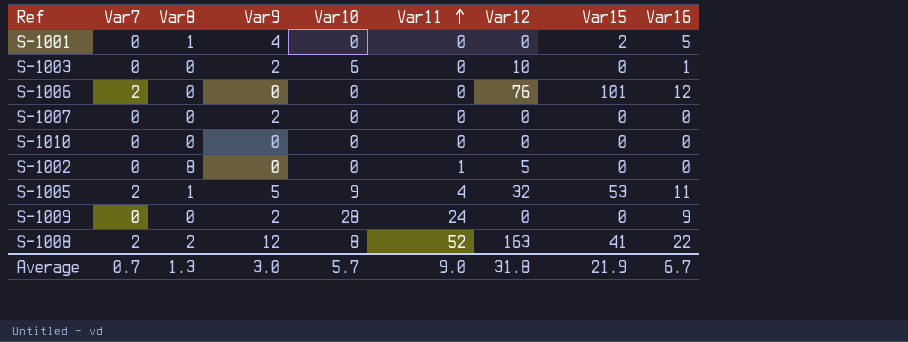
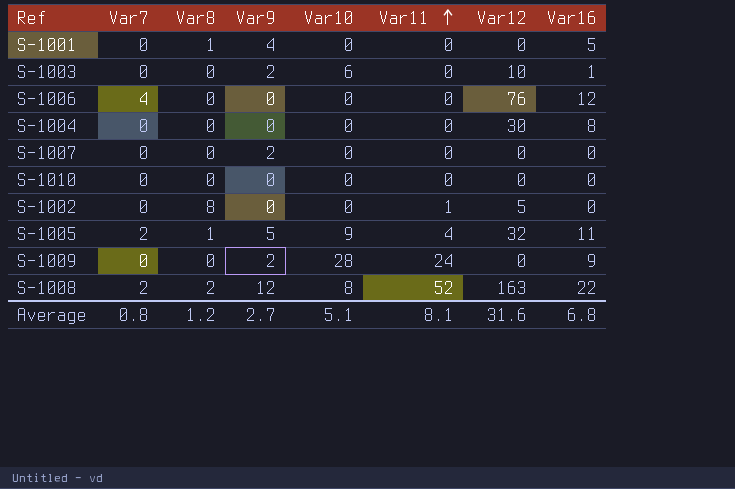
column Var15 | position: 8 -> none
S-1006 | Var7: 2 -> 4
row S-1004: none -> 0 | 0 | 0 | 0 | 0 | 30 | 8
Average | Var7: 0.7 -> 0.8
Average | Var8: 1.3 -> 1.2
Average | Var9: 3.0 -> 2.7
Average | Var10: 5.7 -> 5.1
Average | Var11: 9.0 -> 8.1
Average | Var12: 31.8 -> 31.6
Average | Var16: 6.7 -> 6.8

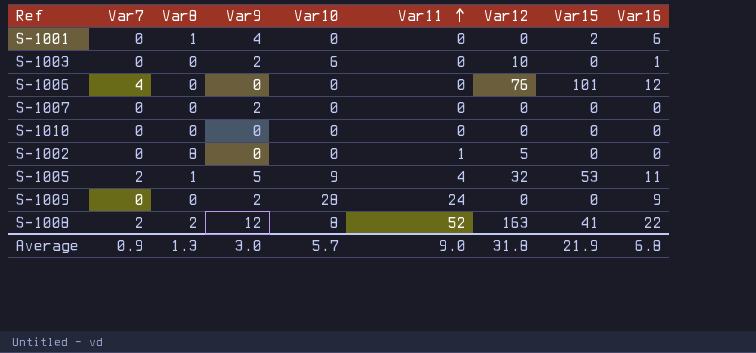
column Var15 | position: none -> 8
row S-1004: 0 | 0 | 0 | 0 | 0 | 30 | 8 -> none
S-1001 | Var16: 5 -> 6
Average | Var7: 0.8 -> 0.9
Average | Var8: 1.2 -> 1.3
Average | Var9: 2.7 -> 3.0
Average | Var10: 5.1 -> 5.7
Average | Var11: 8.1 -> 9.0
Average | Var12: 31.6 -> 31.8

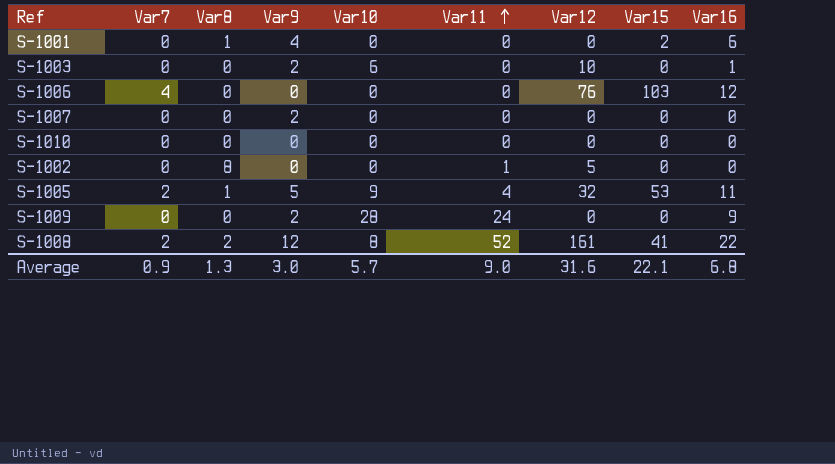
S-1006 | Var15: 101 -> 103
S-1008 | Var12: 163 -> 161
Average | Var12: 31.8 -> 31.6
Average | Var15: 21.9 -> 22.1

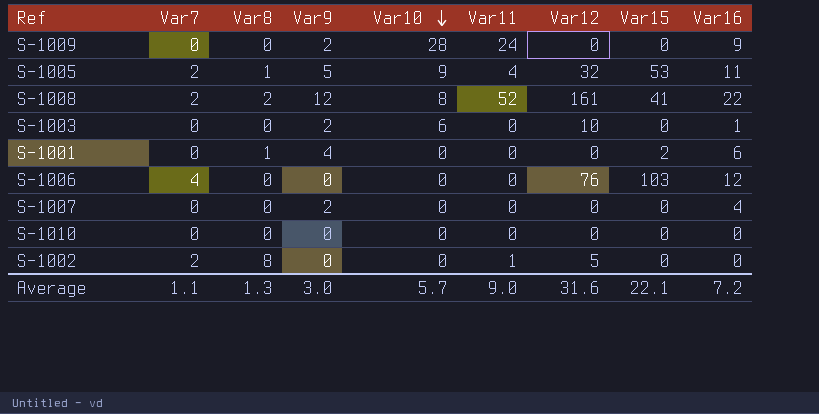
row order: Var11 ascending -> Var10 descending
S-1007 | Var16: 0 -> 4
S-1002 | Var7: 0 -> 2
Average | Var7: 0.9 -> 1.1
Average | Var16: 6.8 -> 7.2

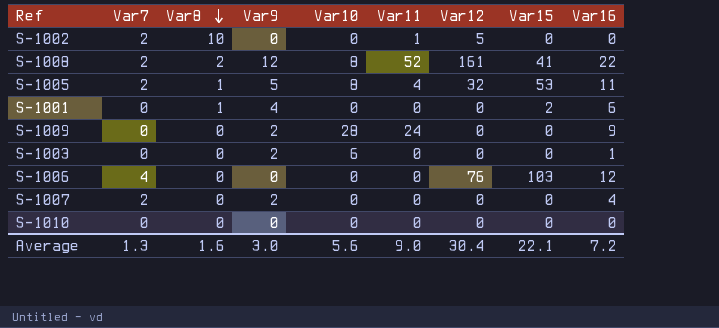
row order: Var10 descending -> Var8 descending
S-1002 | Var8: 8 -> 10
S-1005 | Var10: 9 -> 8
S-1003 | Var12: 10 -> 0
S-1007 | Var7: 0 -> 2
Average | Var7: 1.1 -> 1.3
Average | Var8: 1.3 -> 1.6
Average | Var10: 5.7 -> 5.6
Average | Var12: 31.6 -> 30.4

